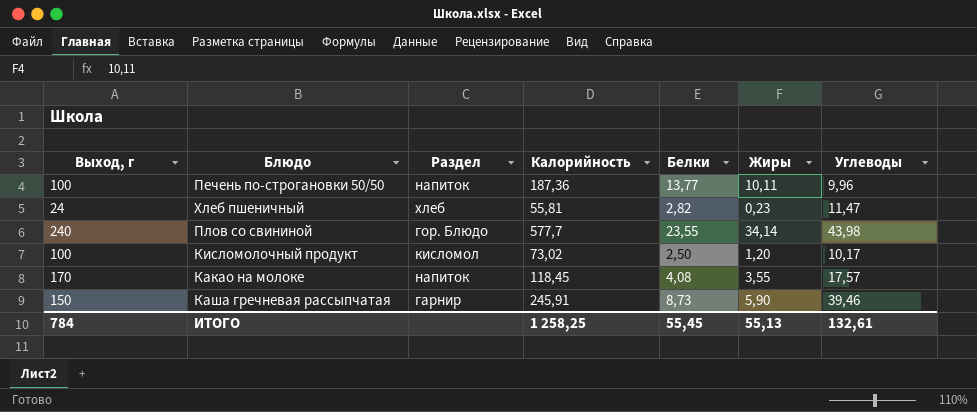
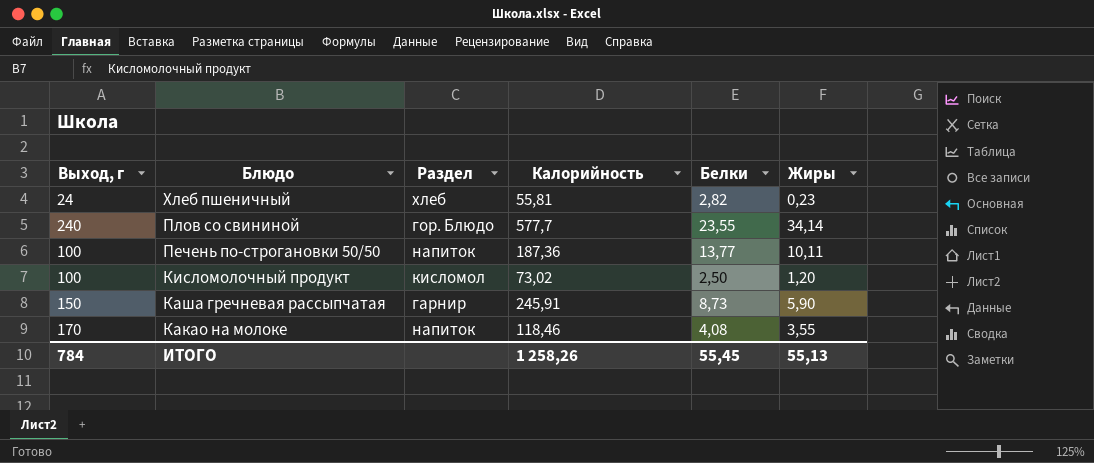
row order: none -> Блюдо descending
column Углеводы | position: 7 -> none
Какао на молоке | Калорийность: 118,45 -> 118,46
ИТОГО | Калорийность: 1 258,25 -> 1 258,26

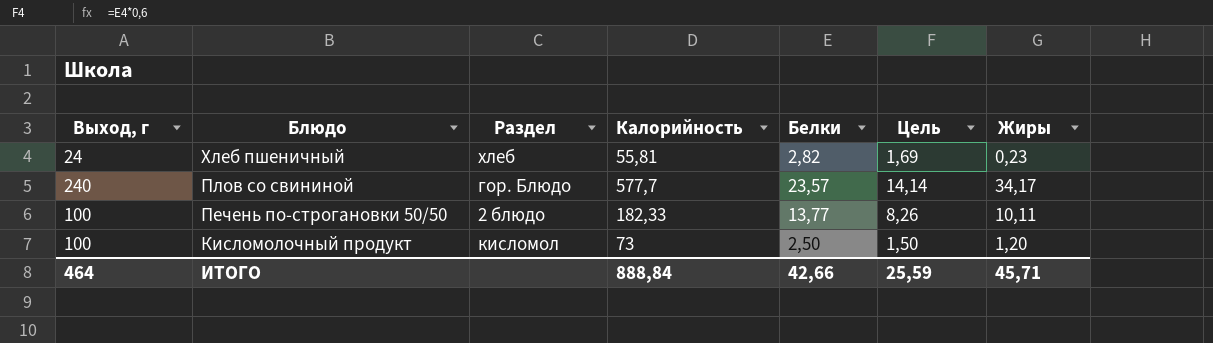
column Цель | formula: none -> [Белки] * 0,6
row Каша гречневая рассыпчатая: 150 | гарнир | 245,91 | 8,73 | 5,90 -> none
row Какао на молоке: 170 | напиток | 118,46 | 4,08 | 3,55 -> none
Плов со свининой | Белки: 23,55 -> 23,57
Плов со свининой | Жиры: 34,14 -> 34,17
Печень по-строгановки 50/50 | Раздел: напиток -> 2 блюдо
Печень по-строгановки 50/50 | Калорийность: 187,36 -> 182,33
Кисломолочный продукт | Калорийность: 73,02 -> 73
ИТОГО | Выход, г: 784 -> 464
ИТОГО | Калорийность: 1 258,26 -> 888,84
ИТОГО | Белки: 55,45 -> 42,66
ИТОГО | Жиры: 55,13 -> 45,71

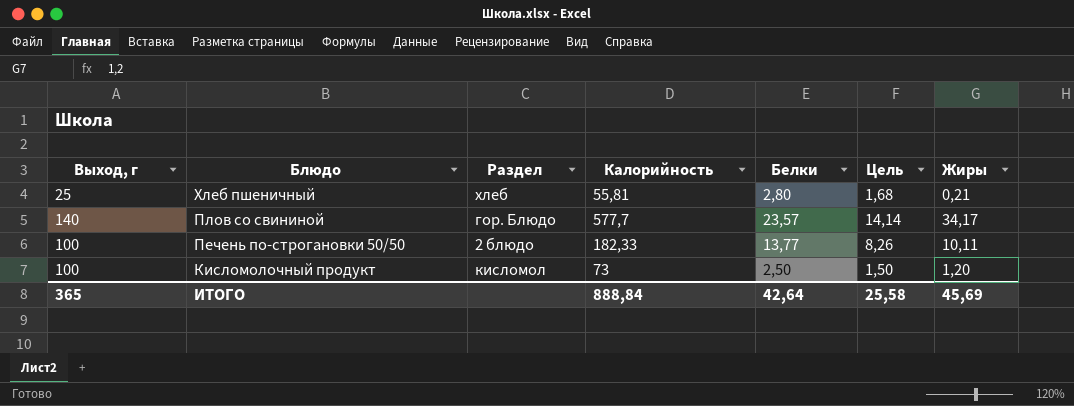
Хлеб пшеничный | Выход, г: 24 -> 25
Хлеб пшеничный | Белки: 2,82 -> 2,80
Хлеб пшеничный | Цель: 1,69 -> 1,68
Хлеб пшеничный | Жиры: 0,23 -> 0,21
Плов со свининой | Выход, г: 240 -> 140
ИТОГО | Выход, г: 464 -> 365
ИТОГО | Белки: 42,66 -> 42,64
ИТОГО | Цель: 25,59 -> 25,58
ИТОГО | Жиры: 45,71 -> 45,69

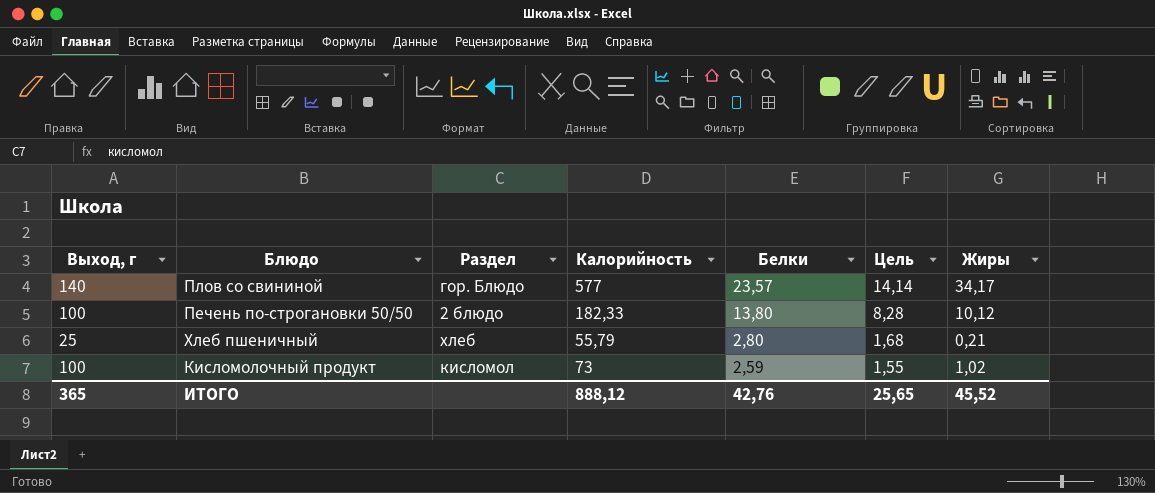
row order: Блюдо descending -> Белки descending
Плов со свининой | Калорийность: 577,7 -> 577
Печень по-строгановки 50/50 | Белки: 13,77 -> 13,80
Печень по-строгановки 50/50 | Цель: 8,26 -> 8,28
Печень по-строгановки 50/50 | Жиры: 10,11 -> 10,12
Хлеб пшеничный | Калорийность: 55,81 -> 55,79
Кисломолочный продукт | Белки: 2,50 -> 2,59
Кисломолочный продукт | Цель: 1,50 -> 1,55
Кисломолочный продукт | Жиры: 1,20 -> 1,02
ИТОГО | Калорийность: 888,84 -> 888,12
ИТОГО | Белки: 42,64 -> 42,76
ИТОГО | Цель: 25,58 -> 25,65
ИТОГО | Жиры: 45,69 -> 45,52

